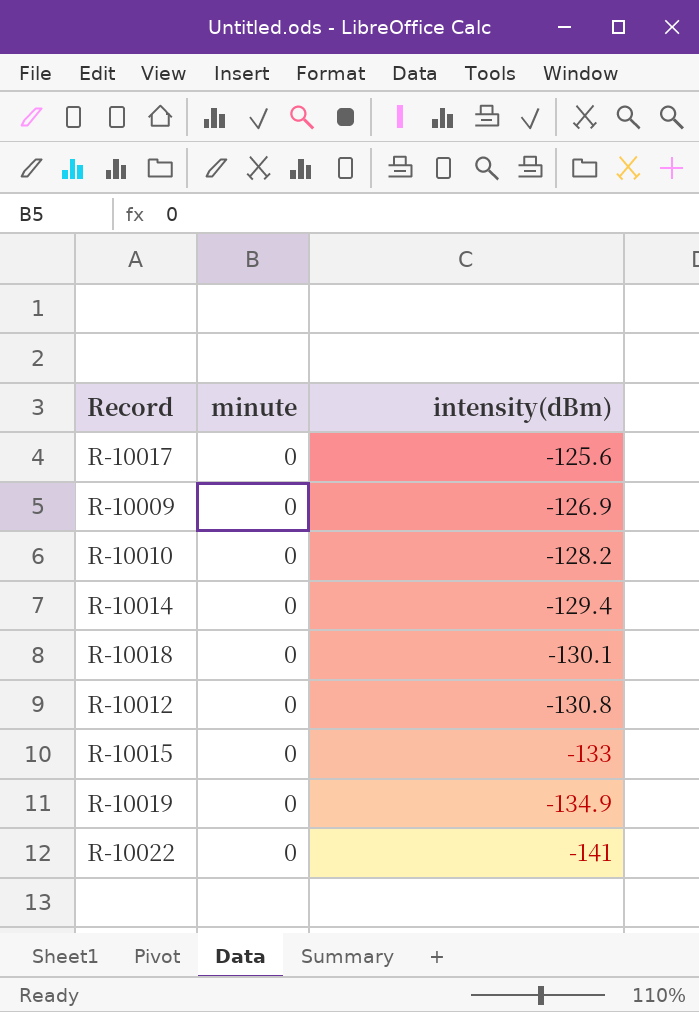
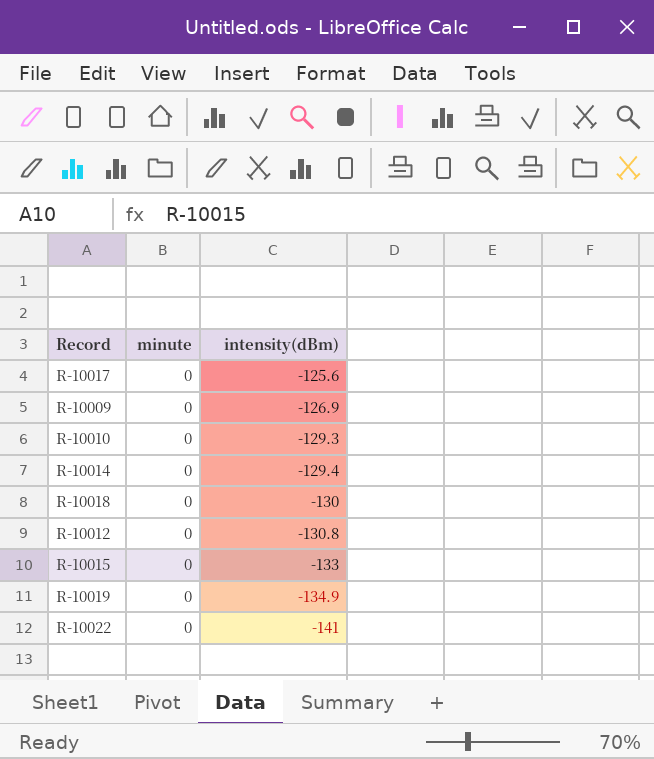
R-10010 | intensity(dBm): -128.2 -> -129.3
R-10018 | intensity(dBm): -130.1 -> -130

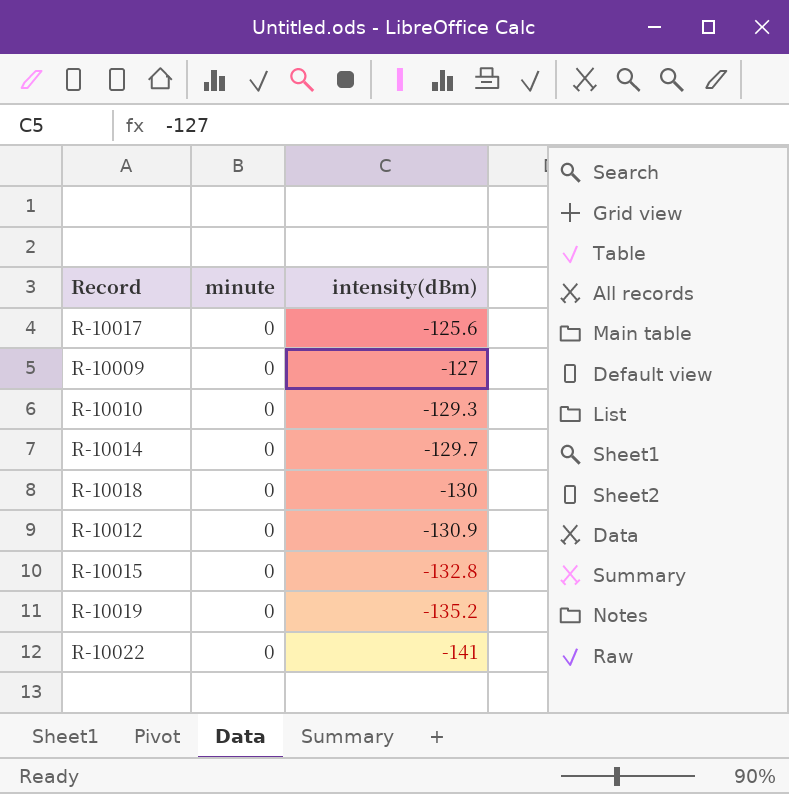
R-10009 | intensity(dBm): -126.9 -> -127
R-10014 | intensity(dBm): -129.4 -> -129.7
R-10012 | intensity(dBm): -130.8 -> -130.9
R-10015 | intensity(dBm): -133 -> -132.8
R-10019 | intensity(dBm): -134.9 -> -135.2

